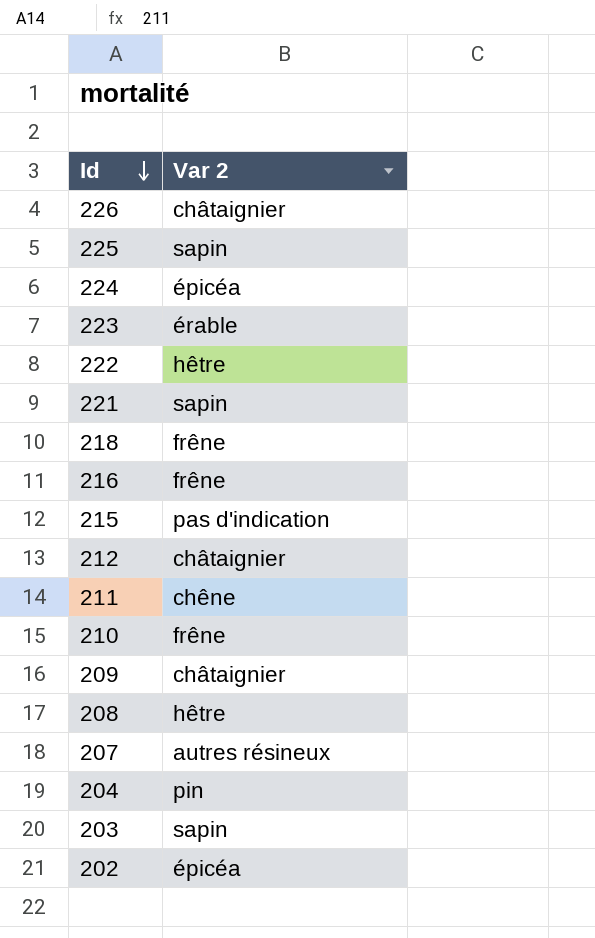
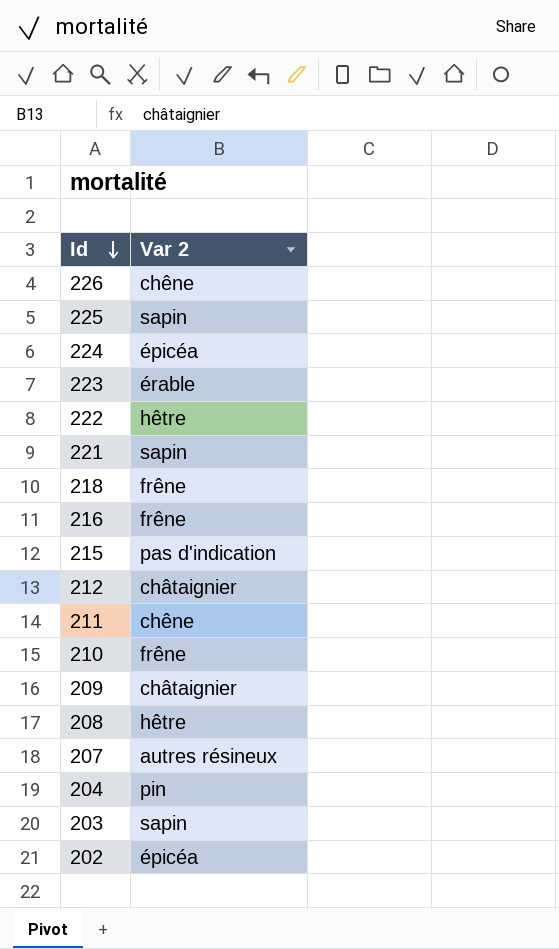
226 | Var 2: châtaignier -> chêne

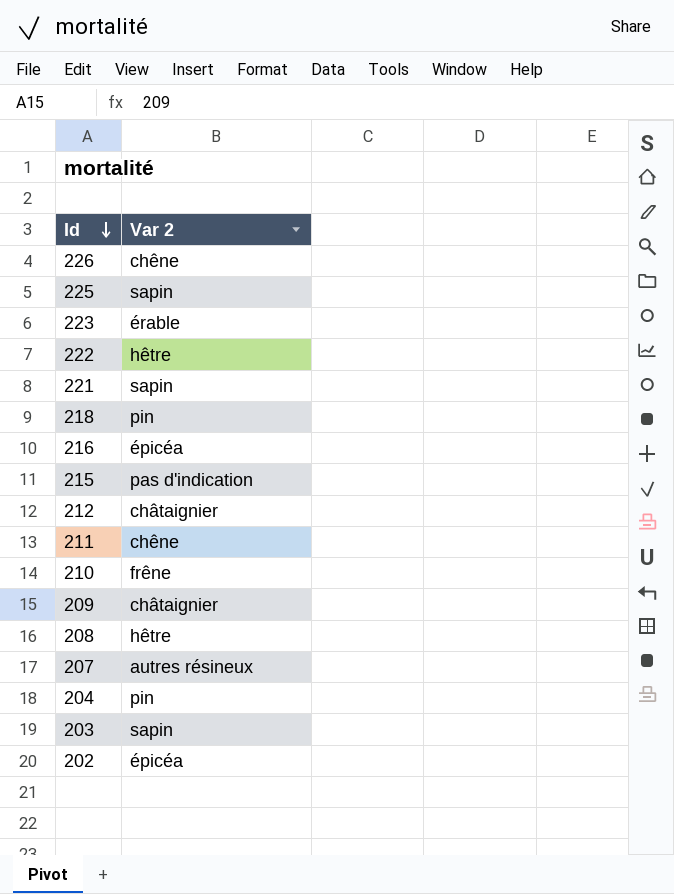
row 224: épicéa -> none
218 | Var 2: frêne -> pin
216 | Var 2: frêne -> épicéa

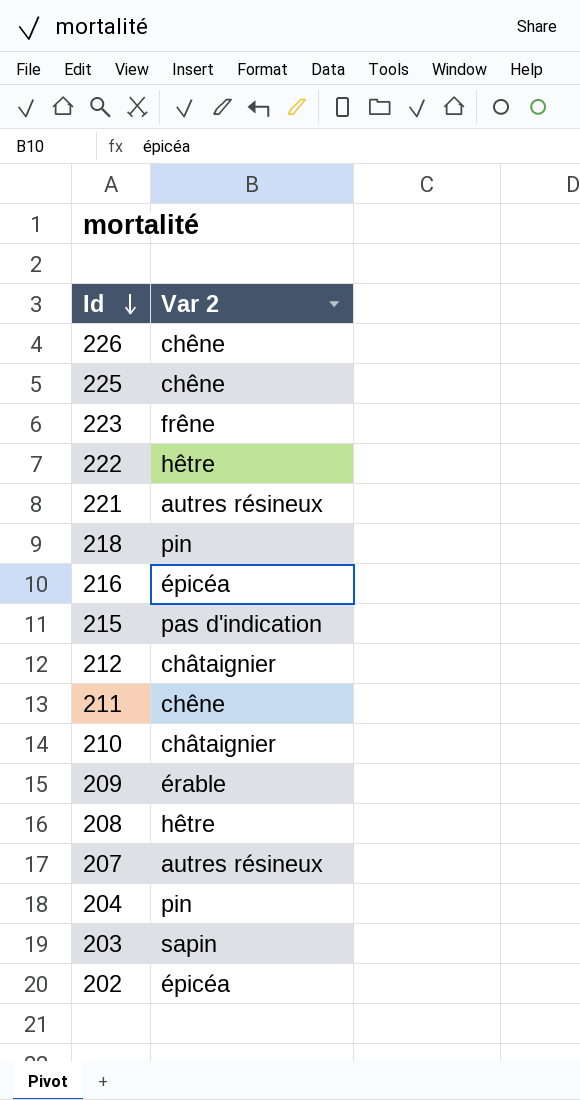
225 | Var 2: sapin -> chêne
223 | Var 2: érable -> frêne
221 | Var 2: sapin -> autres résineux
210 | Var 2: frêne -> châtaignier
209 | Var 2: châtaignier -> érable

